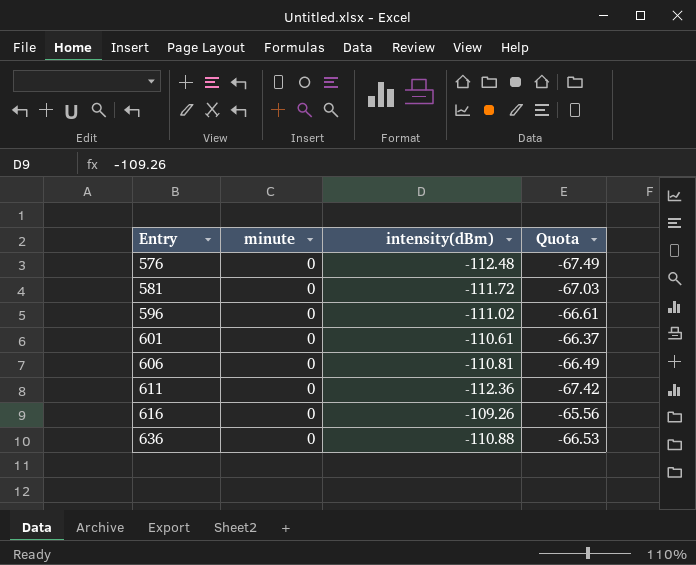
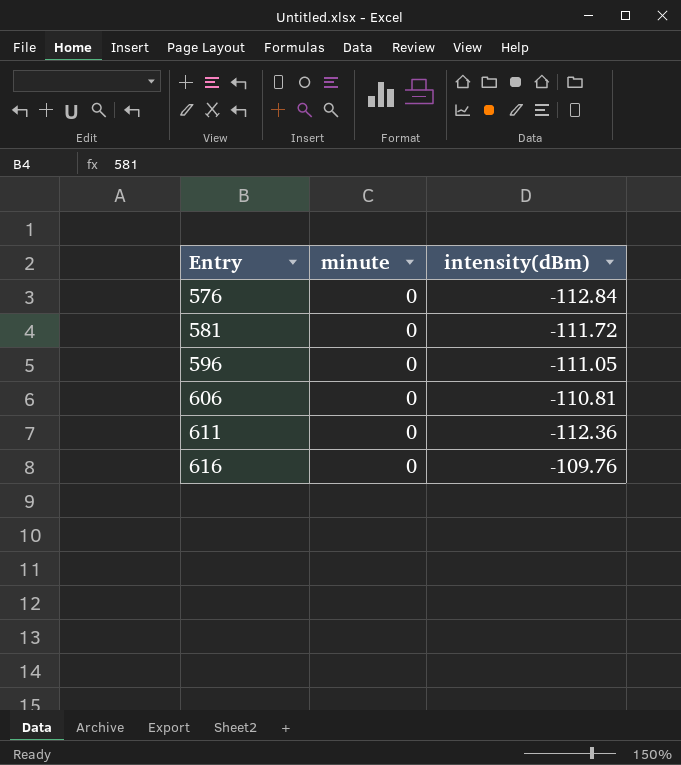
column Quota | formula: [intensity(dBm)] * 0.6 -> none
row 601: 0 | -110.61 | -66.37 -> none
row 636: 0 | -110.88 | -66.53 -> none
576 | intensity(dBm): -112.48 -> -112.84
596 | intensity(dBm): -111.02 -> -111.05
616 | intensity(dBm): -109.26 -> -109.76

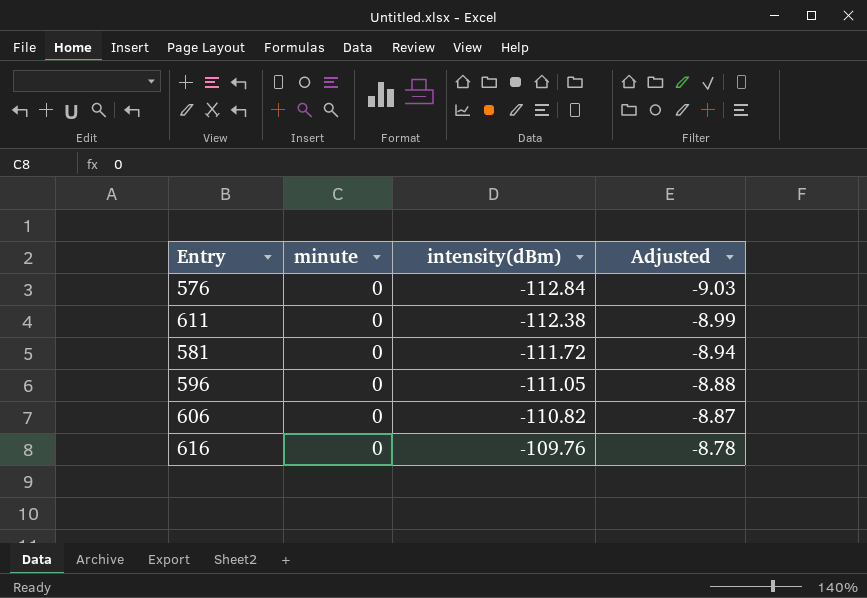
row order: Entry ascending -> intensity(dBm) ascending
column Adjusted | formula: none -> [intensity(dBm)] * 0.08
611 | intensity(dBm): -112.36 -> -112.38
606 | intensity(dBm): -110.81 -> -110.82

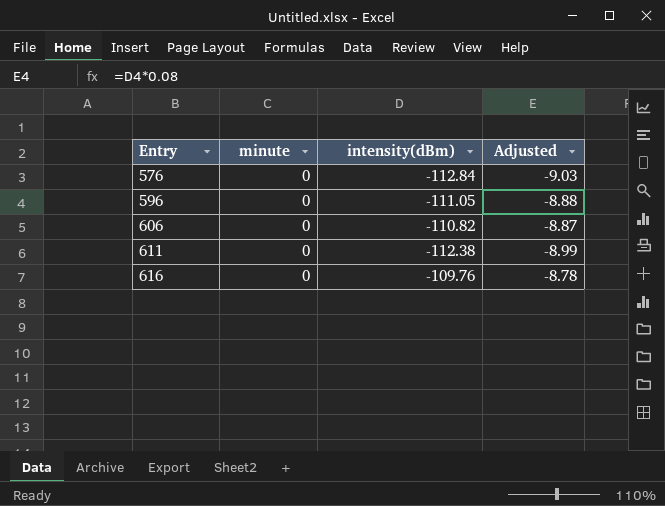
row order: intensity(dBm) ascending -> Entry ascending
row 581: 0 | -111.72 | -8.94 -> none

